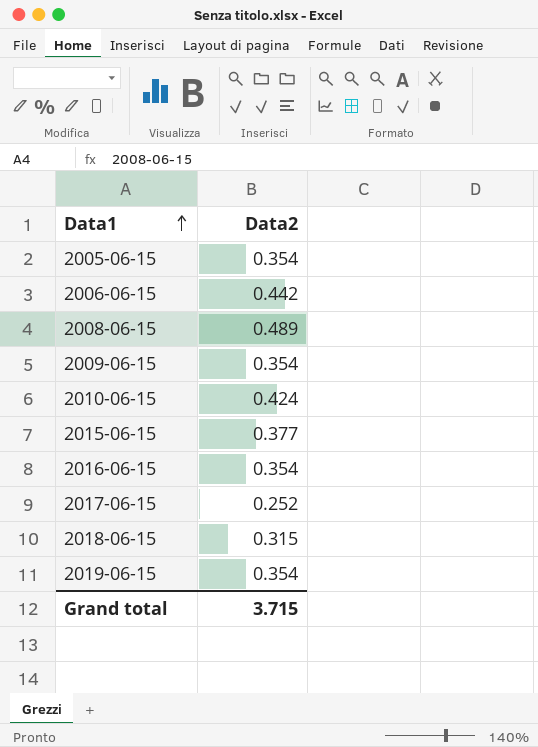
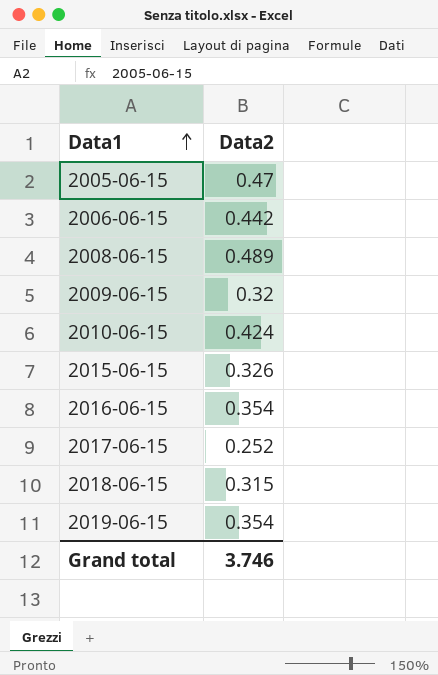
2005-06-15 | Data2: 0.354 -> 0.47
2009-06-15 | Data2: 0.354 -> 0.32
2015-06-15 | Data2: 0.377 -> 0.326
Grand total | Data2: 3.715 -> 3.746

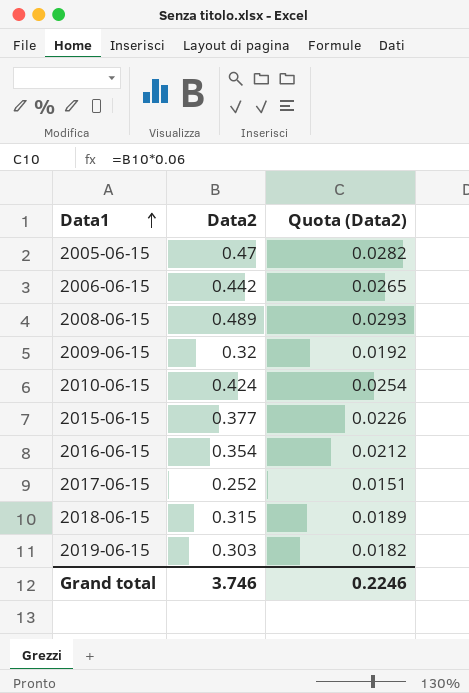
column Quota (Data2) | formula: none -> [Data2] * 0.06
2015-06-15 | Data2: 0.326 -> 0.377
2019-06-15 | Data2: 0.354 -> 0.303

